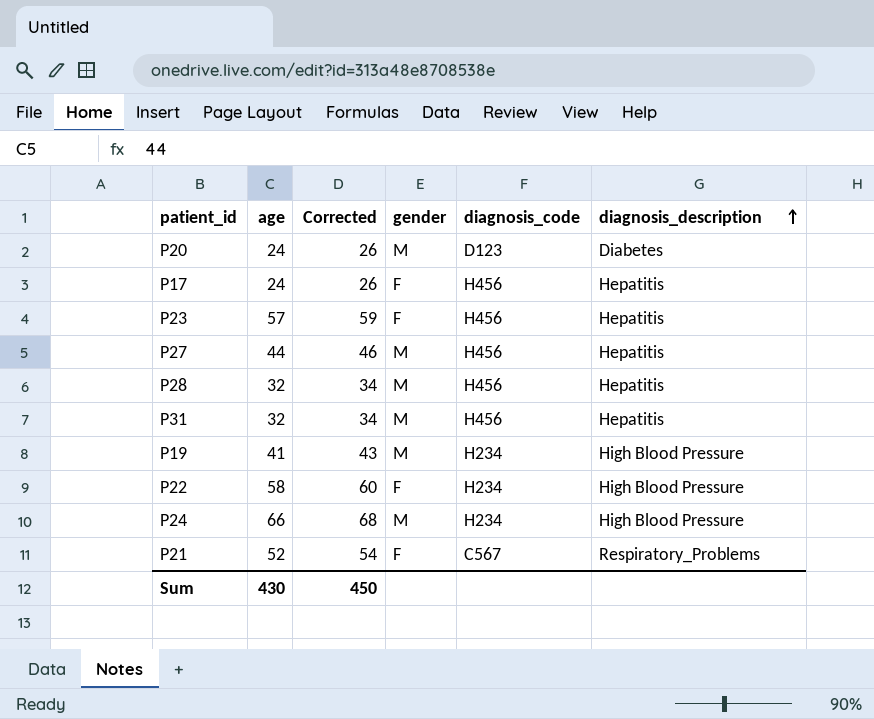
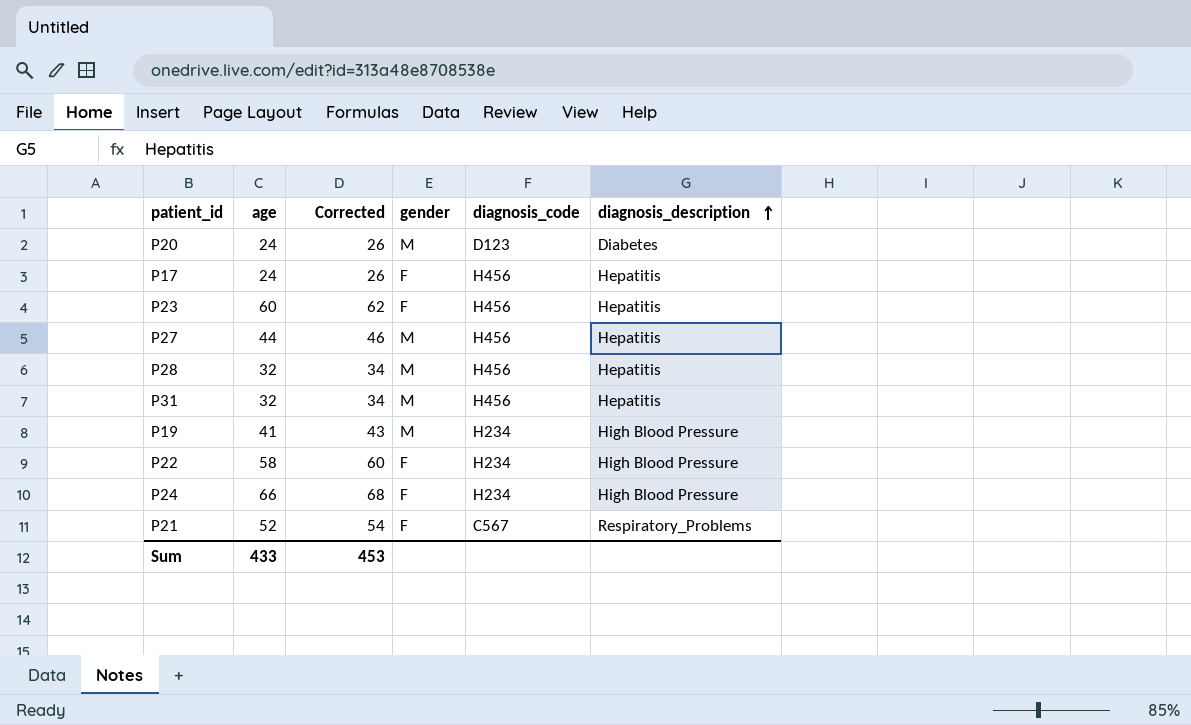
P23 | age: 57 -> 60
P23 | Corrected: 59 -> 62
P24 | gender: M -> F
Sum | age: 430 -> 433
Sum | Corrected: 450 -> 453

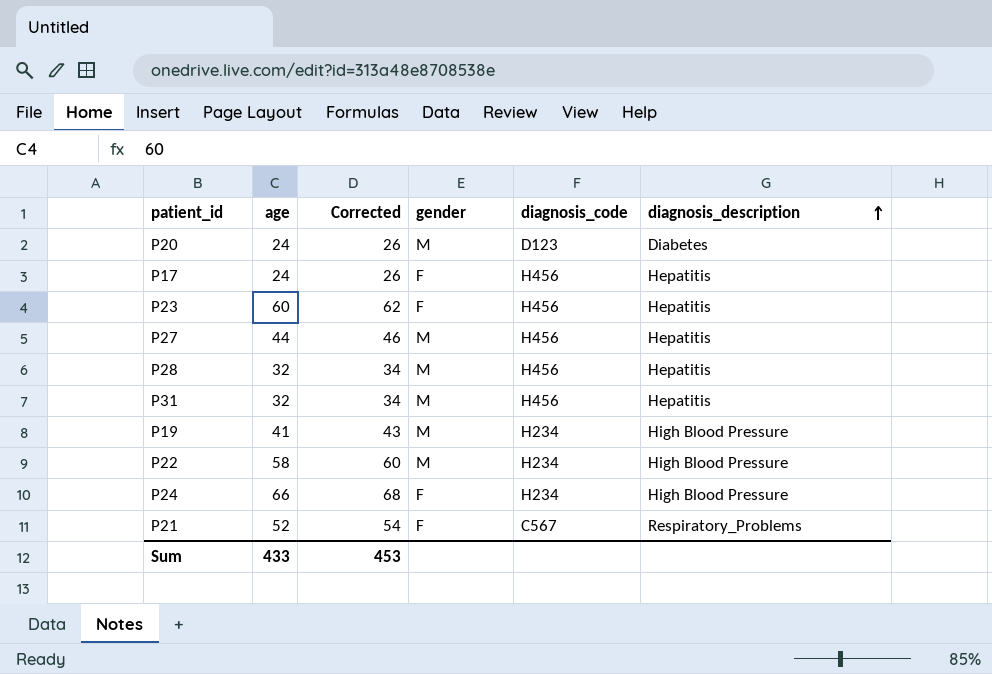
P22 | gender: F -> M

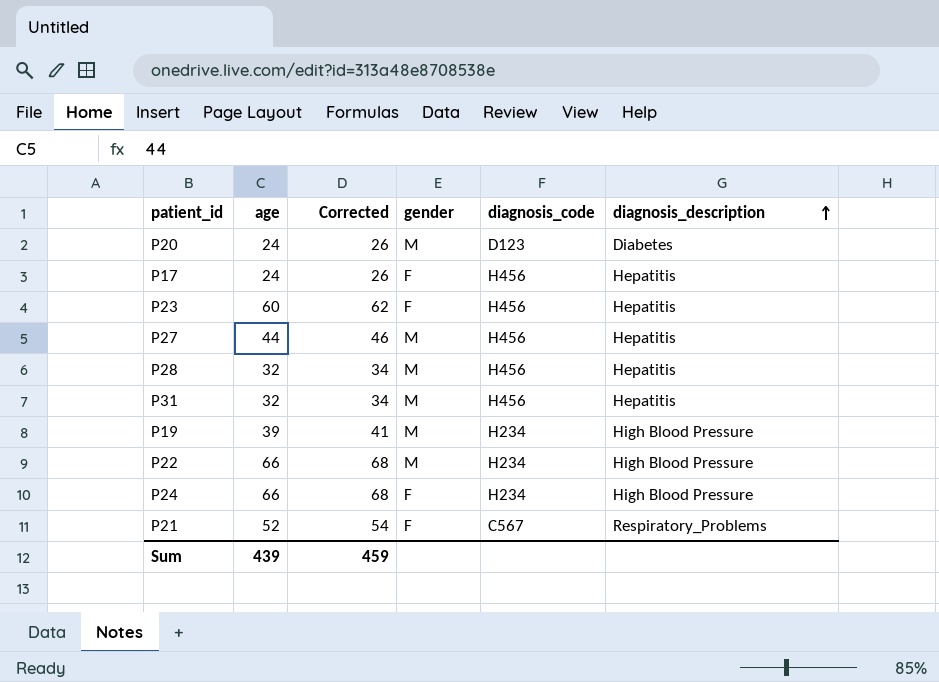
P19 | age: 41 -> 39
P19 | Corrected: 43 -> 41
P22 | age: 58 -> 66
P22 | Corrected: 60 -> 68
Sum | age: 433 -> 439
Sum | Corrected: 453 -> 459

